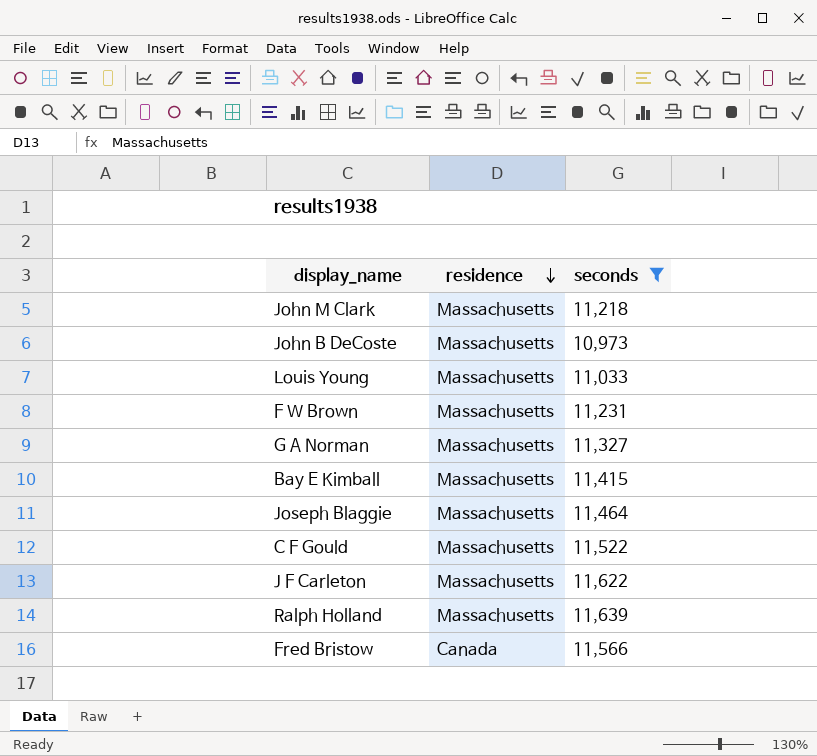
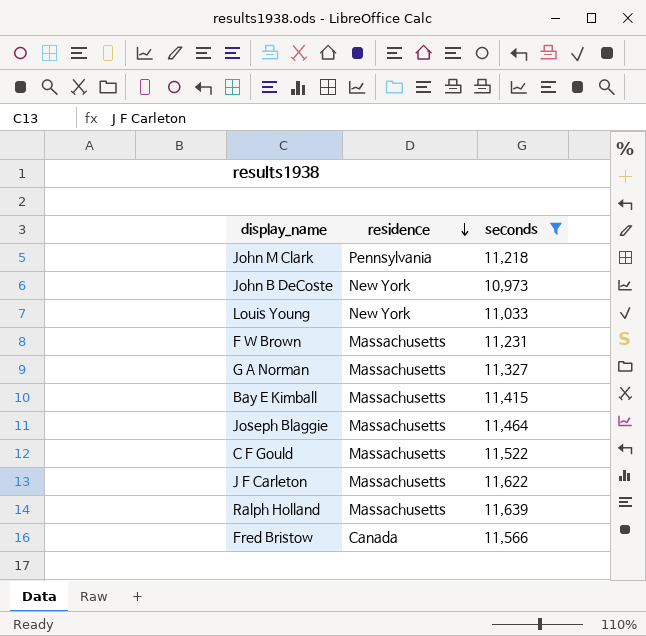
John M Clark | residence: Massachusetts -> Pennsylvania
John B DeCoste | residence: Massachusetts -> New York
Louis Young | residence: Massachusetts -> New York

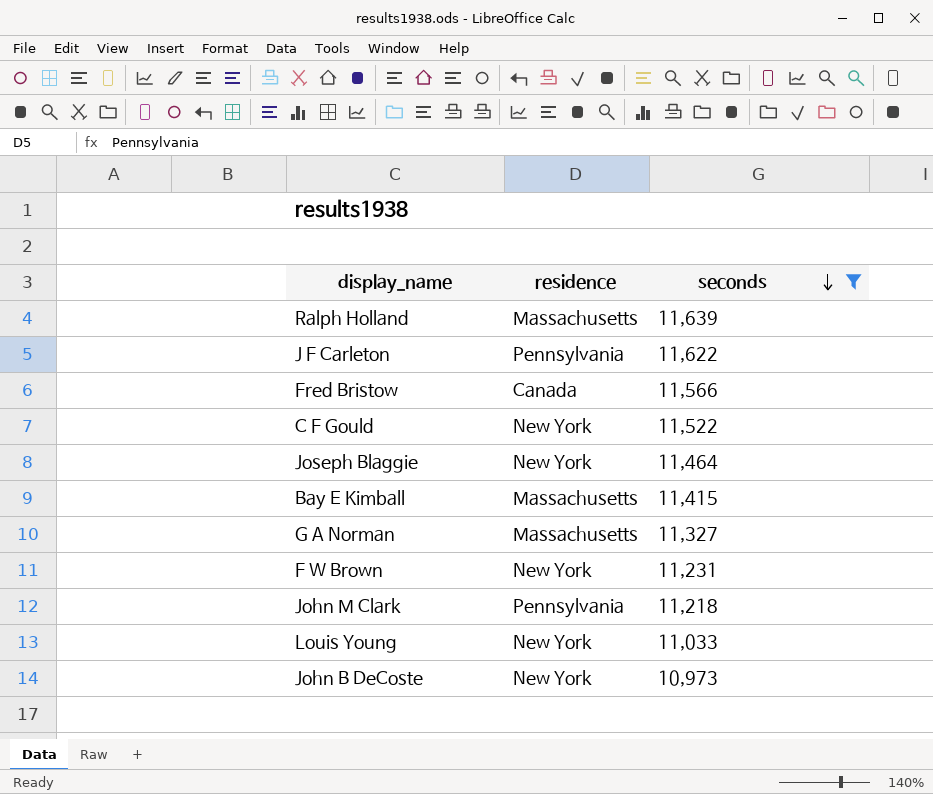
row order: residence descending -> seconds descending
J F Carleton | residence: Massachusetts -> Pennsylvania
C F Gould | residence: Massachusetts -> New York
Joseph Blaggie | residence: Massachusetts -> New York
F W Brown | residence: Massachusetts -> New York

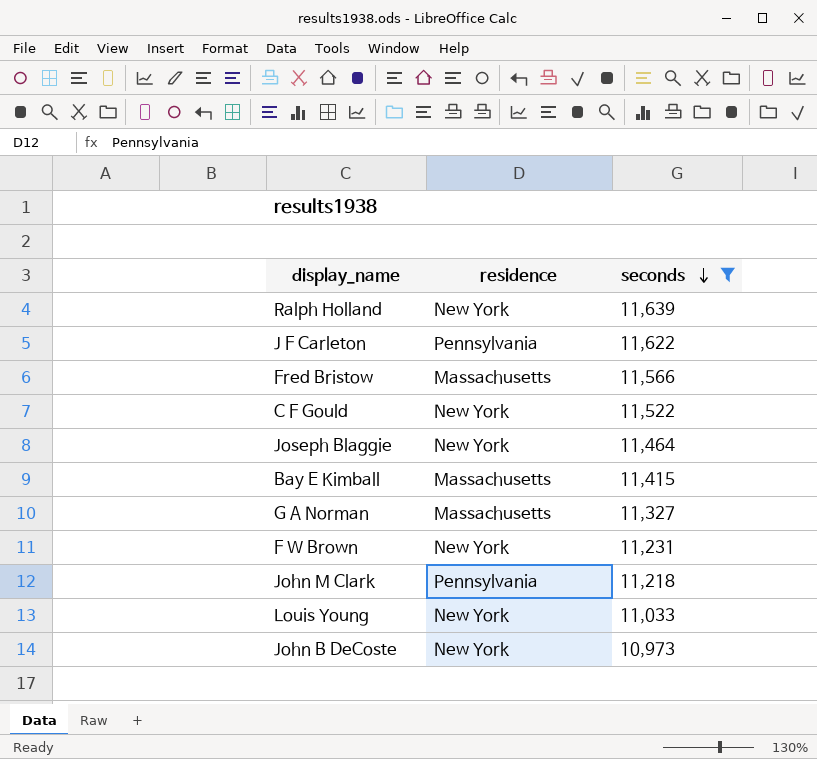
Ralph Holland | residence: Massachusetts -> New York
Fred Bristow | residence: Canada -> Massachusetts

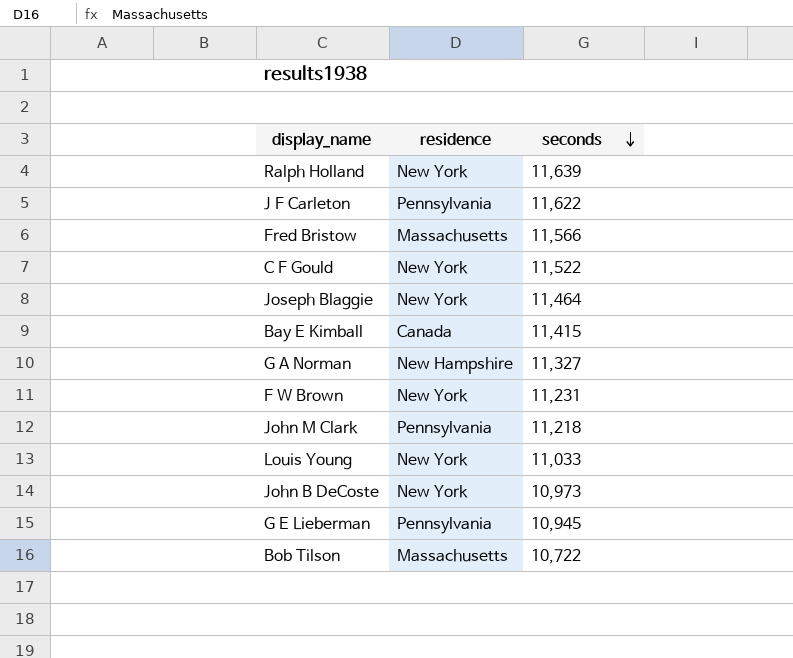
filter: seconds >= 10,973 -> none
Bay E Kimball | residence: Massachusetts -> Canada
G A Norman | residence: Massachusetts -> New Hampshire

